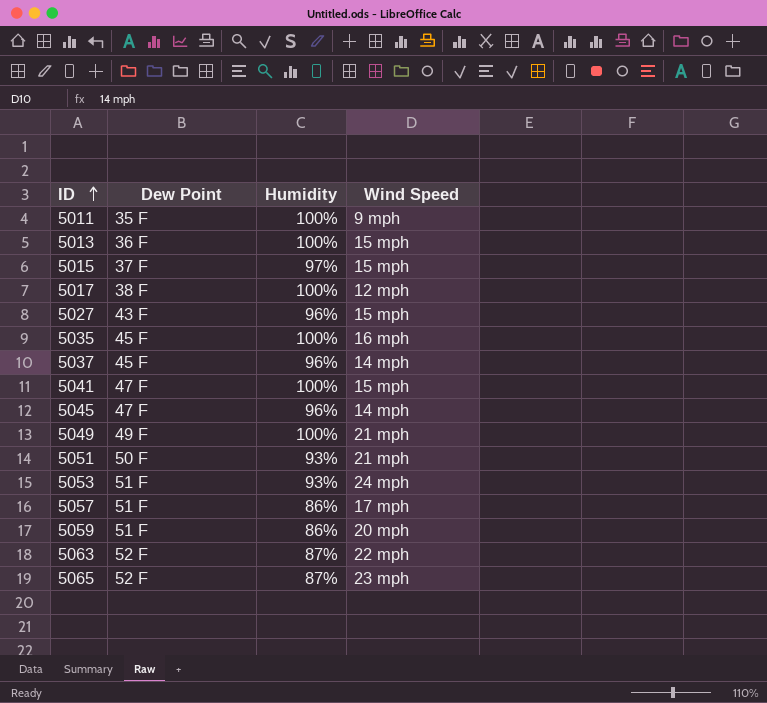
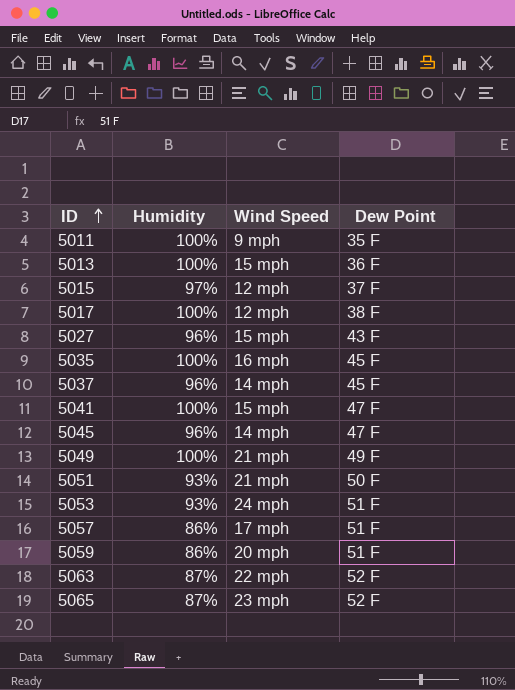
column Dew Point | position: 2 -> 4
5015 | Wind Speed: 15 mph -> 12 mph

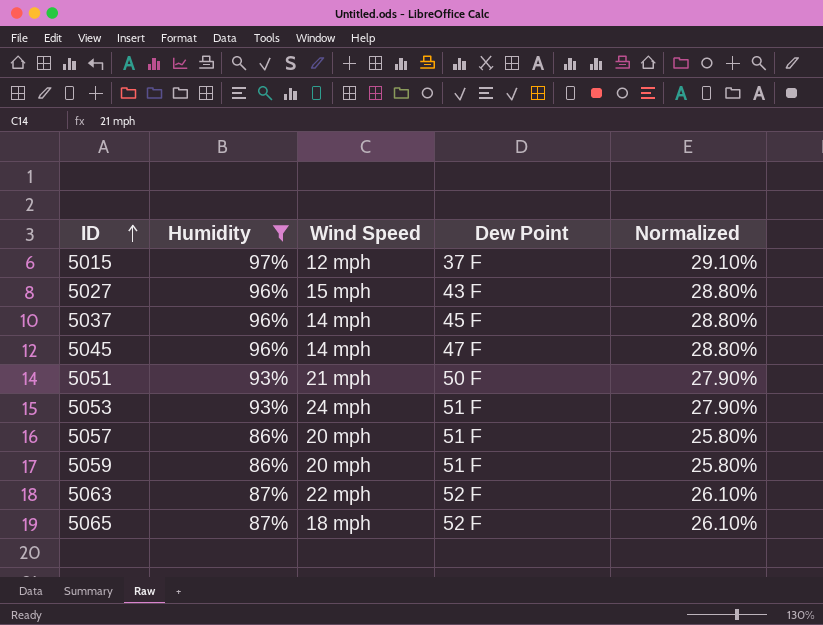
filter: none -> Humidity != 100%
column Normalized | formula: none -> [Humidity] * 0.3
5057 | Wind Speed: 17 mph -> 20 mph
5065 | Wind Speed: 23 mph -> 18 mph

